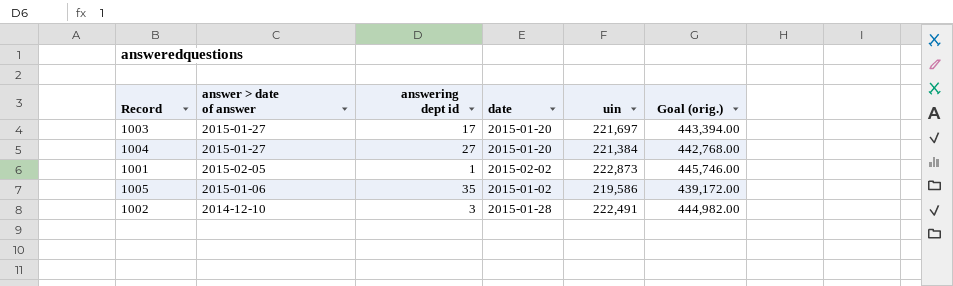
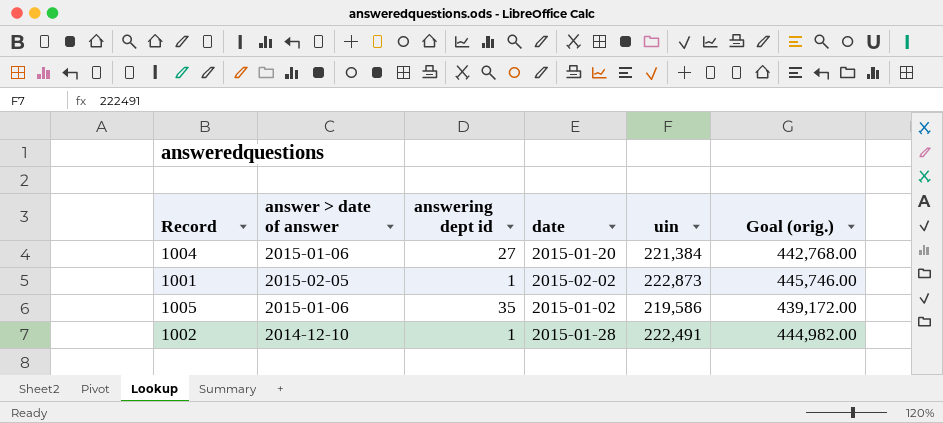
row 1003: 2015-01-27 | 17 | 2015-01-20 | 221,697 | 443,394.00 -> none
1004 | answer > date of answer: 2015-01-27 -> 2015-01-06
1002 | answering dept id: 3 -> 1

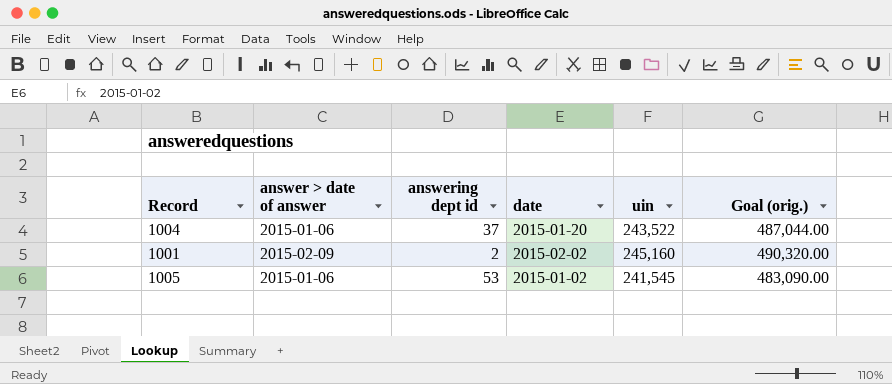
row 1002: 2014-12-10 | 1 | 2015-01-28 | 222,491 | 444,982.00 -> none
1004 | answering dept id: 27 -> 37
1004 | uin: 221,384 -> 243,522
1004 | Goal (orig.): 442,768.00 -> 487,044.00
1001 | answer > date of answer: 2015-02-05 -> 2015-02-09
1001 | answering dept id: 1 -> 2
1001 | uin: 222,873 -> 245,160
1001 | Goal (orig.): 445,746.00 -> 490,320.00
1005 | answering dept id: 35 -> 53
1005 | uin: 219,586 -> 241,545
1005 | Goal (orig.): 439,172.00 -> 483,090.00

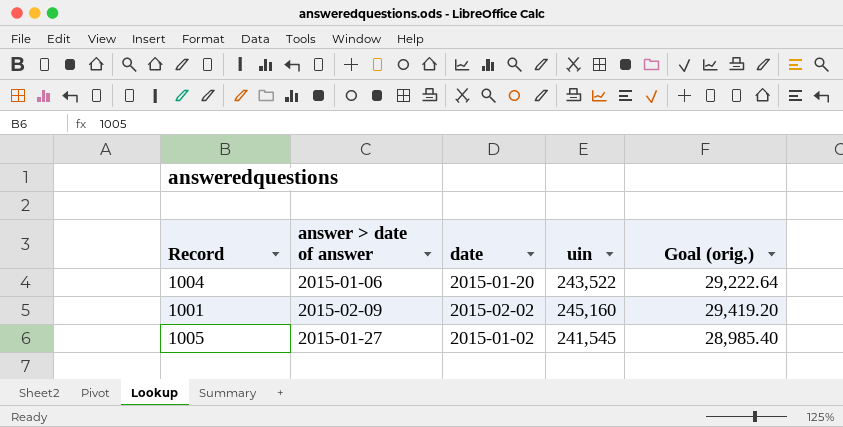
column answering dept id | position: 3 -> none
column Goal (orig.) | formula: [uin] * 2 -> [uin] * 0.12
1005 | answer > date of answer: 2015-01-06 -> 2015-01-27

